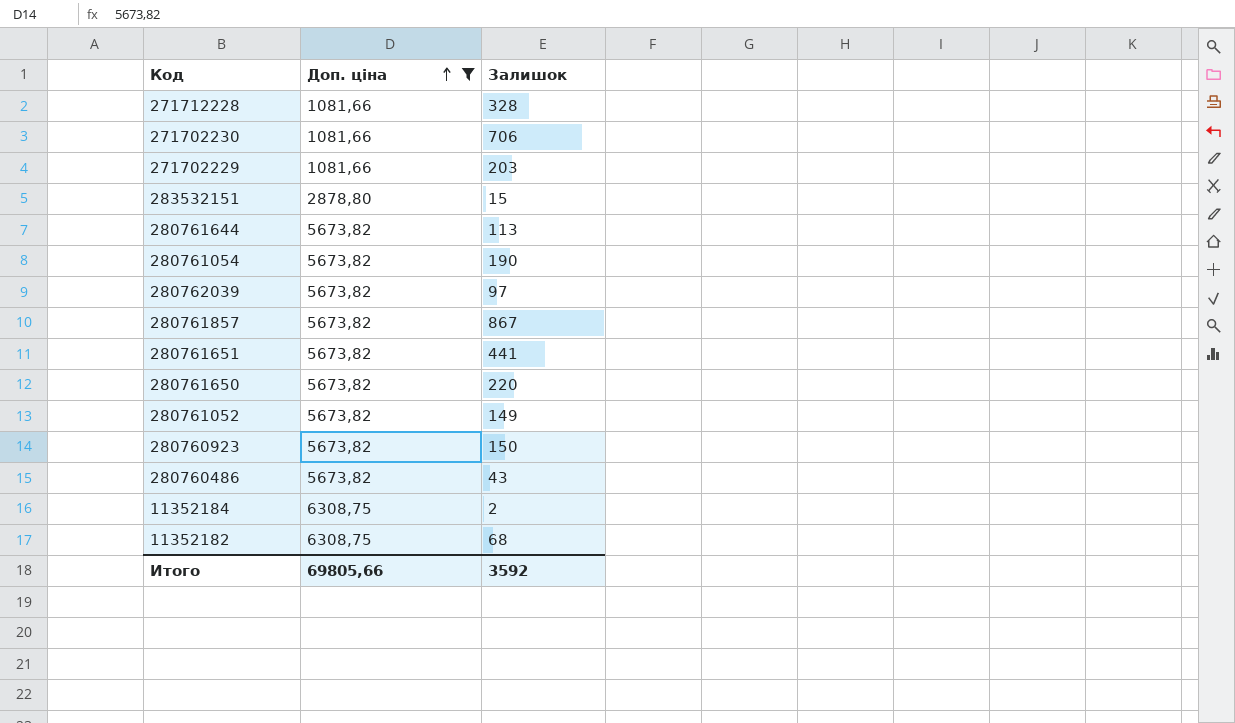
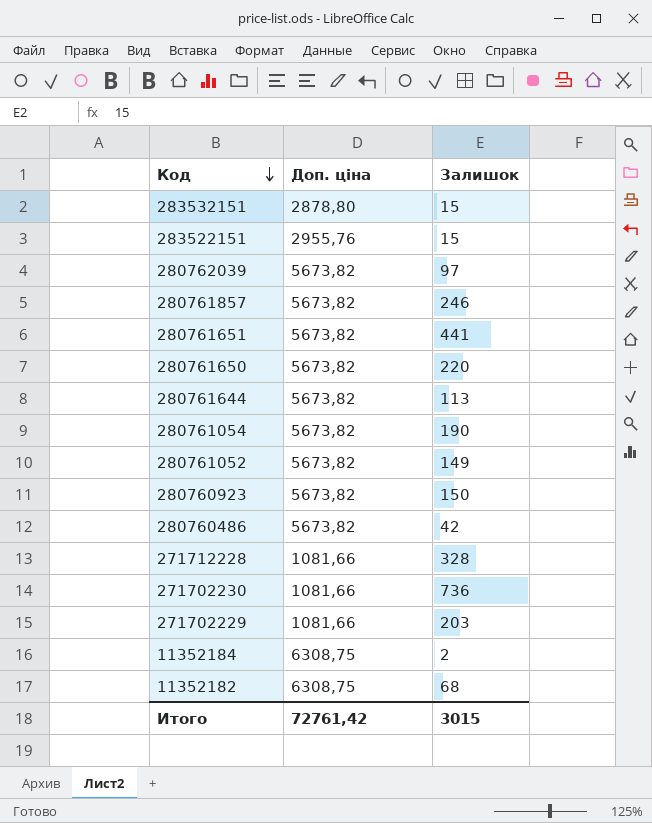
filter: Доп. ціна != 2955,76 -> none
row order: Доп. ціна ascending -> Код descending
280761857 | Залишок: 867 -> 246
280760486 | Залишок: 43 -> 42
271702230 | Залишок: 706 -> 736
Итого | Доп. ціна: 69805,66 -> 72761,42
Итого | Залишок: 3592 -> 3015

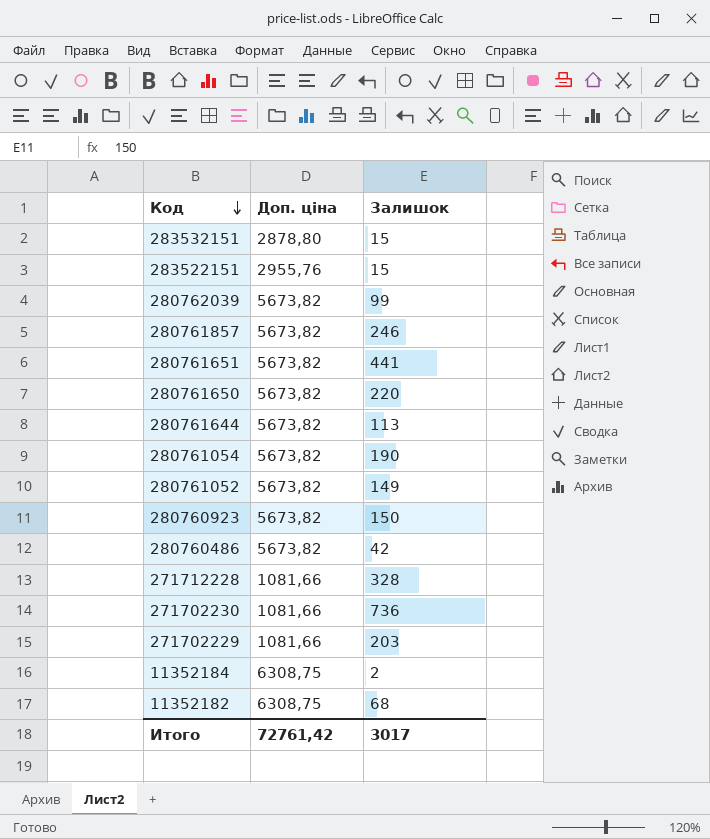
280762039 | Залишок: 97 -> 99
Итого | Залишок: 3015 -> 3017

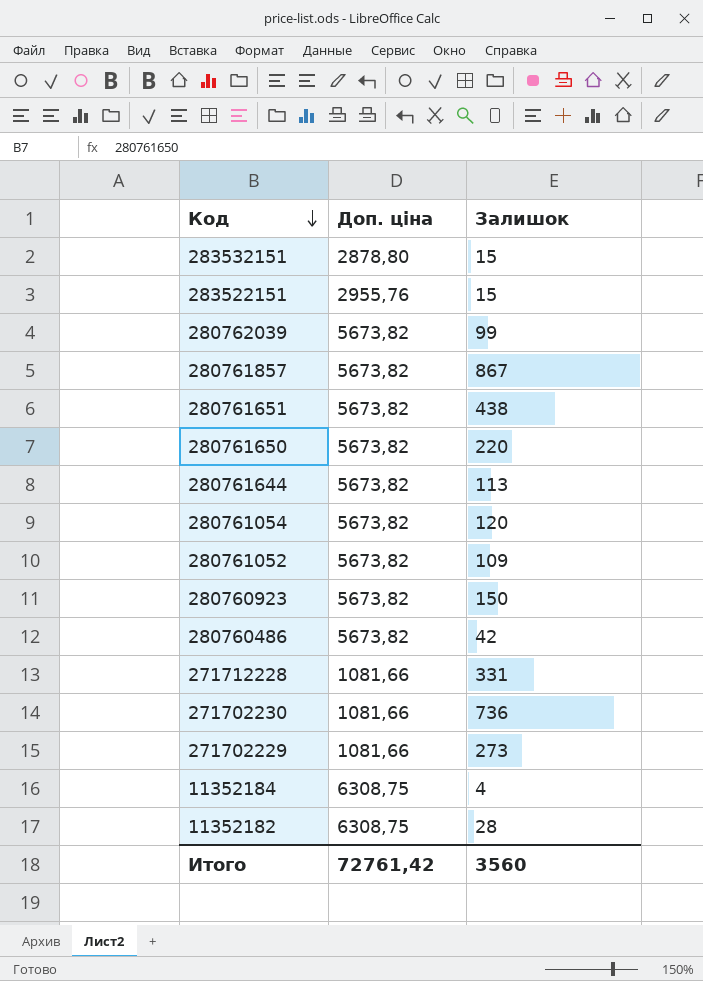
280761857 | Залишок: 246 -> 867
280761651 | Залишок: 441 -> 438
280761054 | Залишок: 190 -> 120
280761052 | Залишок: 149 -> 109
271712228 | Залишок: 328 -> 331
271702229 | Залишок: 203 -> 273
11352184 | Залишок: 2 -> 4
11352182 | Залишок: 68 -> 28
Итого | Залишок: 3017 -> 3560

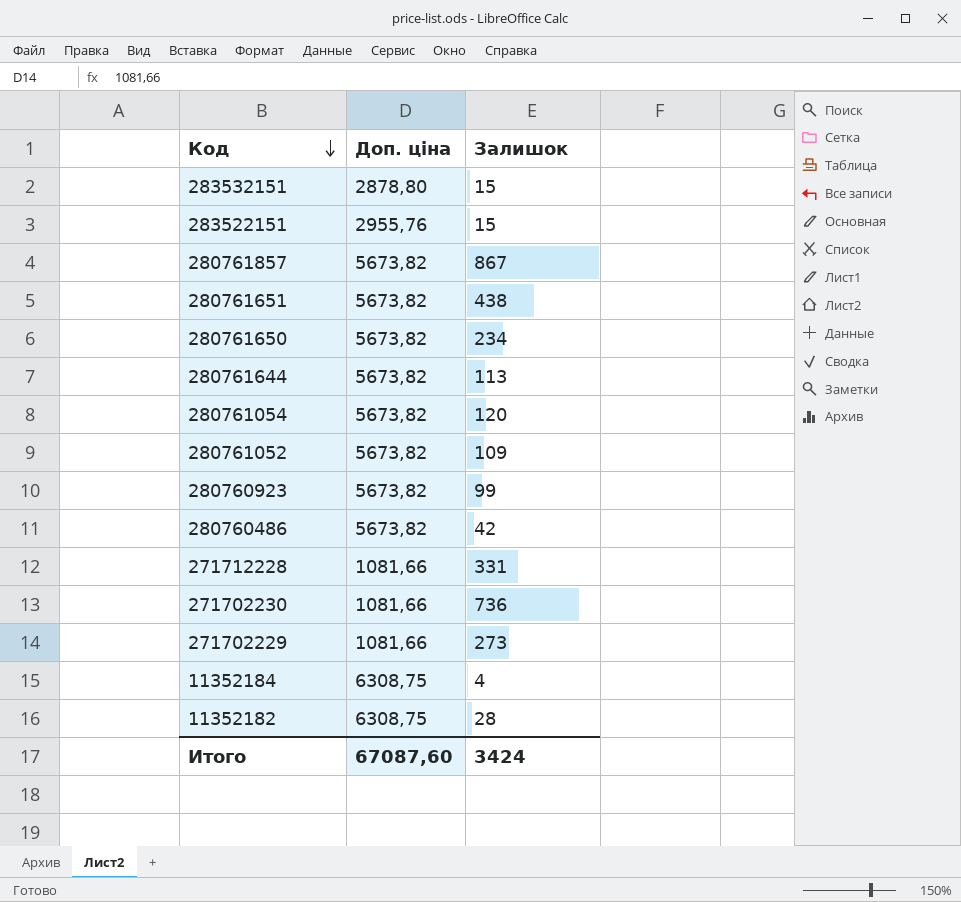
row 280762039: 5673,82 | 99 -> none
280761650 | Залишок: 220 -> 234
280760923 | Залишок: 150 -> 99
Итого | Доп. ціна: 72761,42 -> 67087,60
Итого | Залишок: 3560 -> 3424

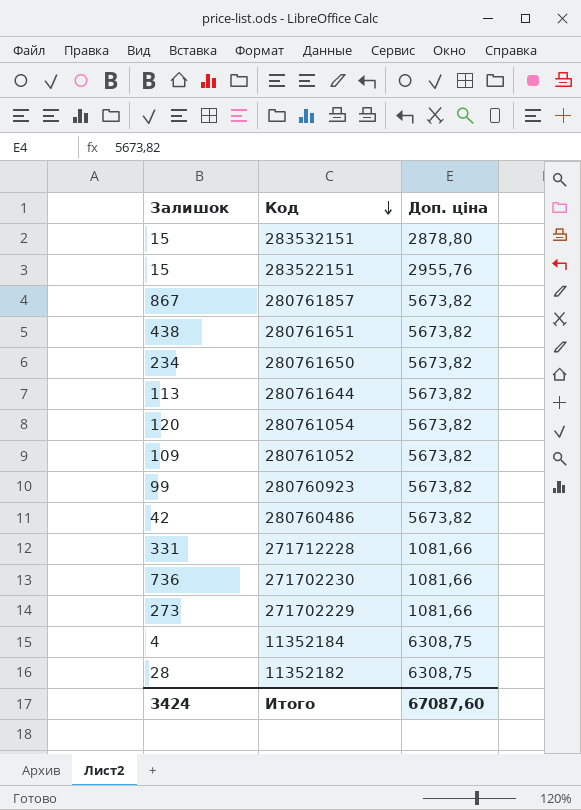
column Залишок | position: 3 -> 1

